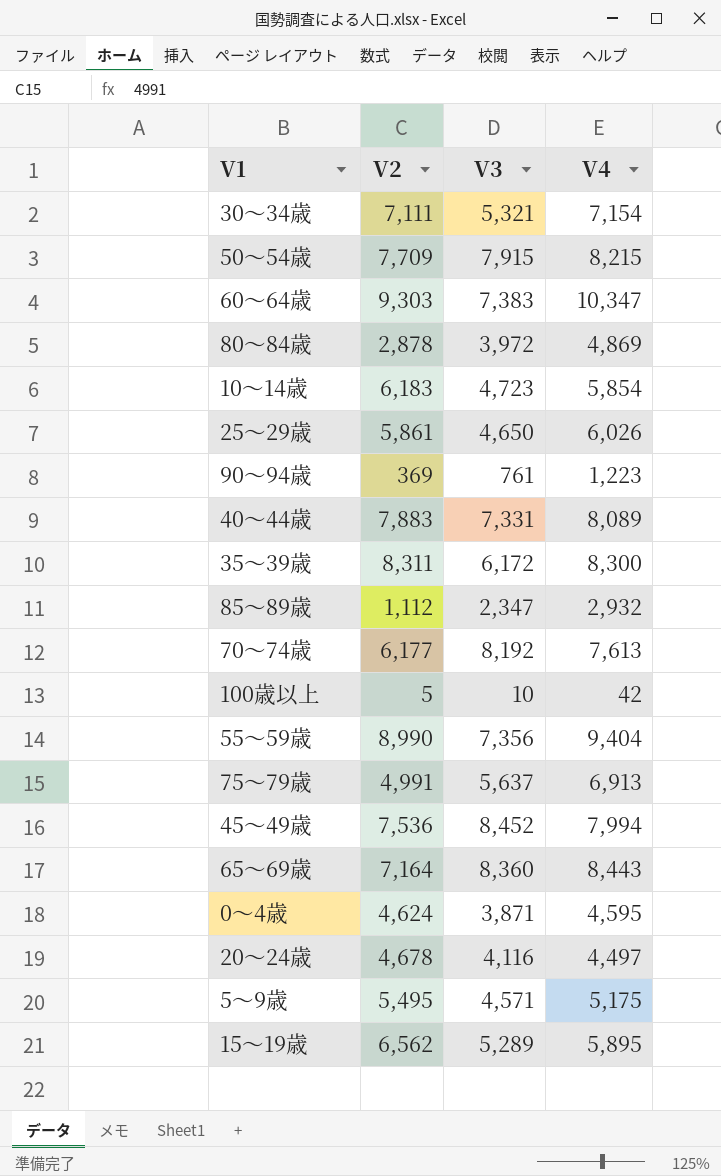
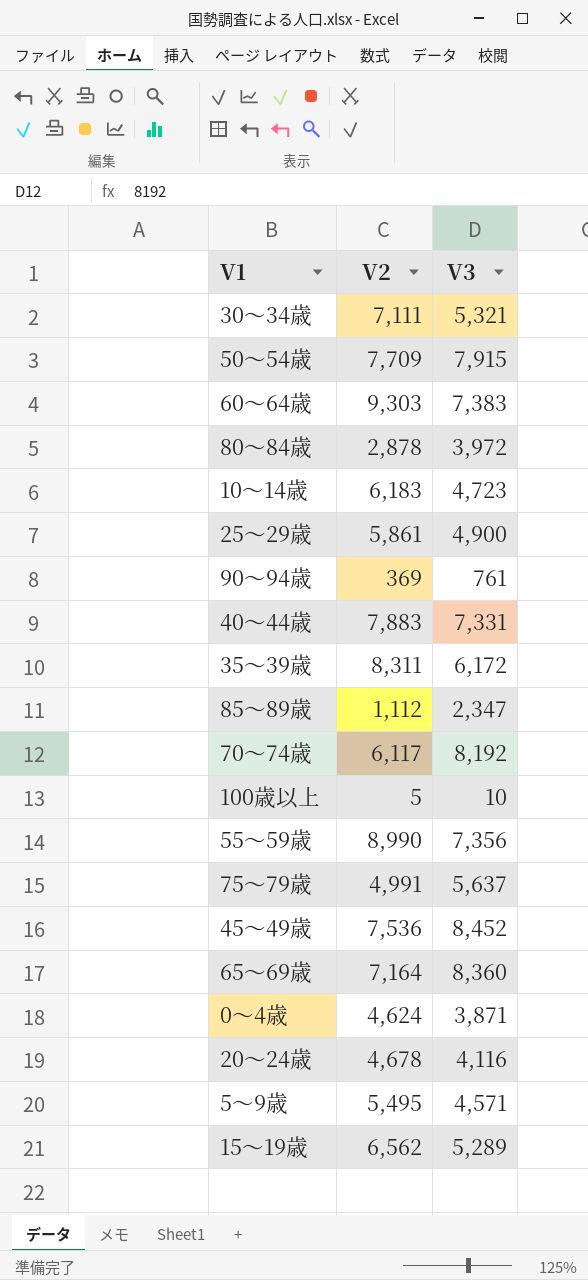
column V4 | position: 4 -> none
25～29歳 | V3: 4,650 -> 4,900
70～74歳 | V2: 6,177 -> 6,117

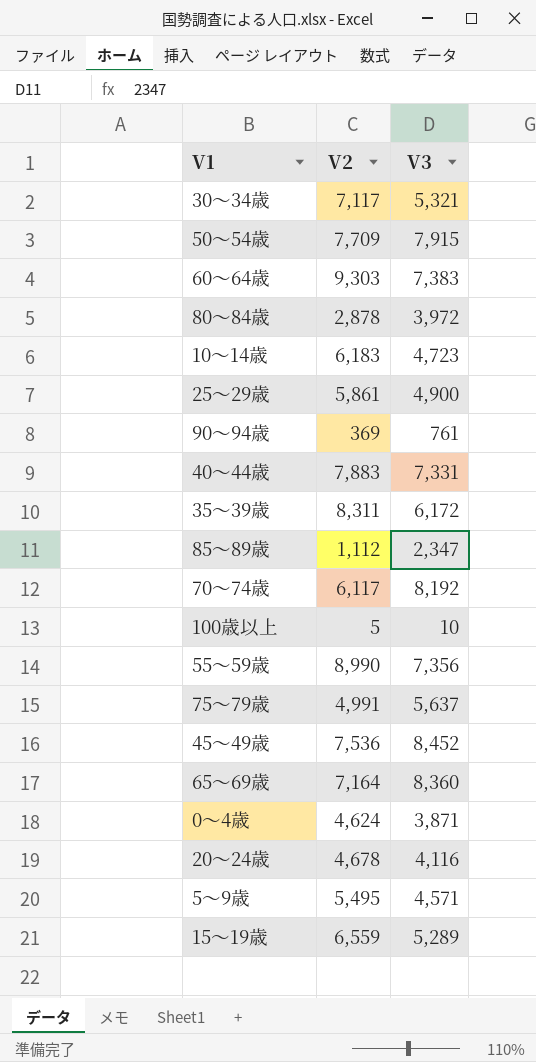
30～34歳 | V2: 7,111 -> 7,117
15～19歳 | V2: 6,562 -> 6,559

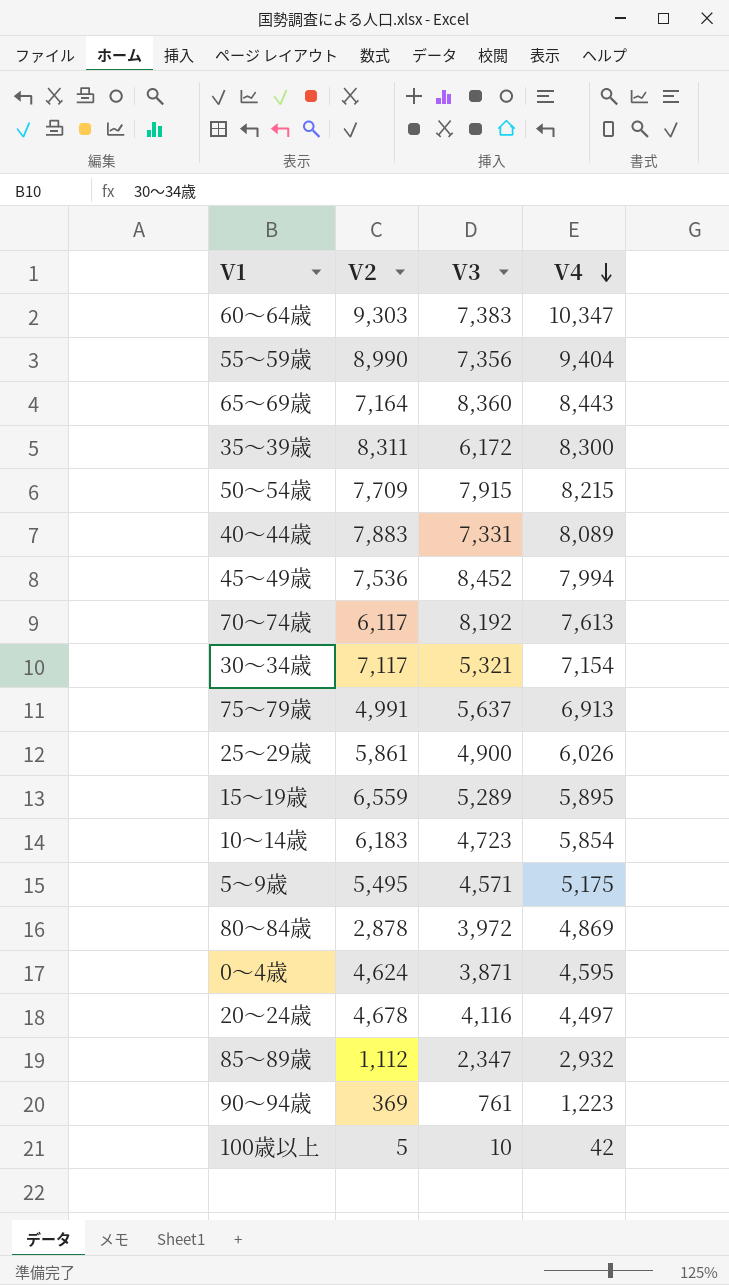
row order: none -> V4 descending
column V4 | position: none -> 4

